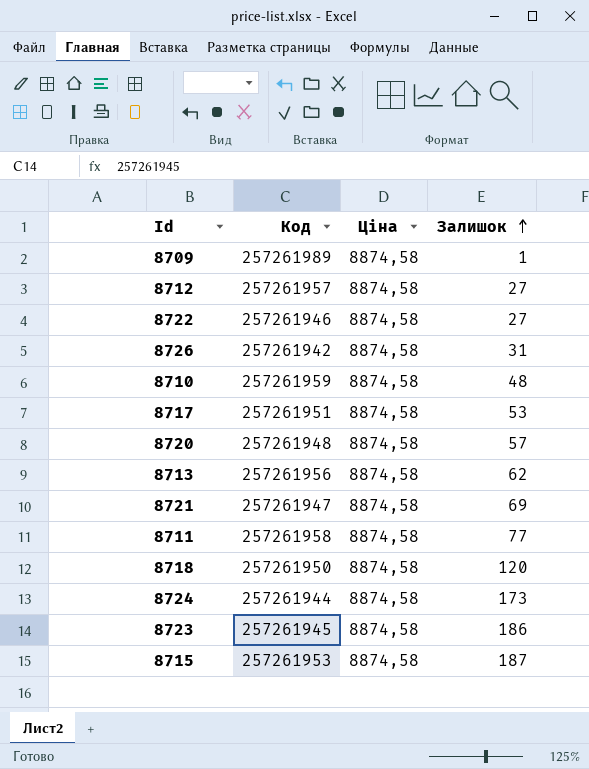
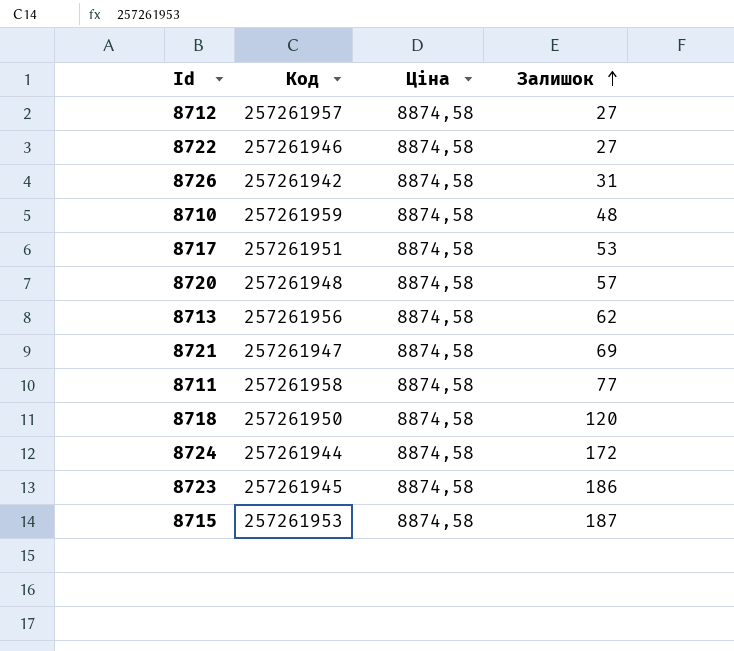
row 8709: 257261989 | 8874,58 | 1 -> none
8724 | Залишок: 173 -> 172

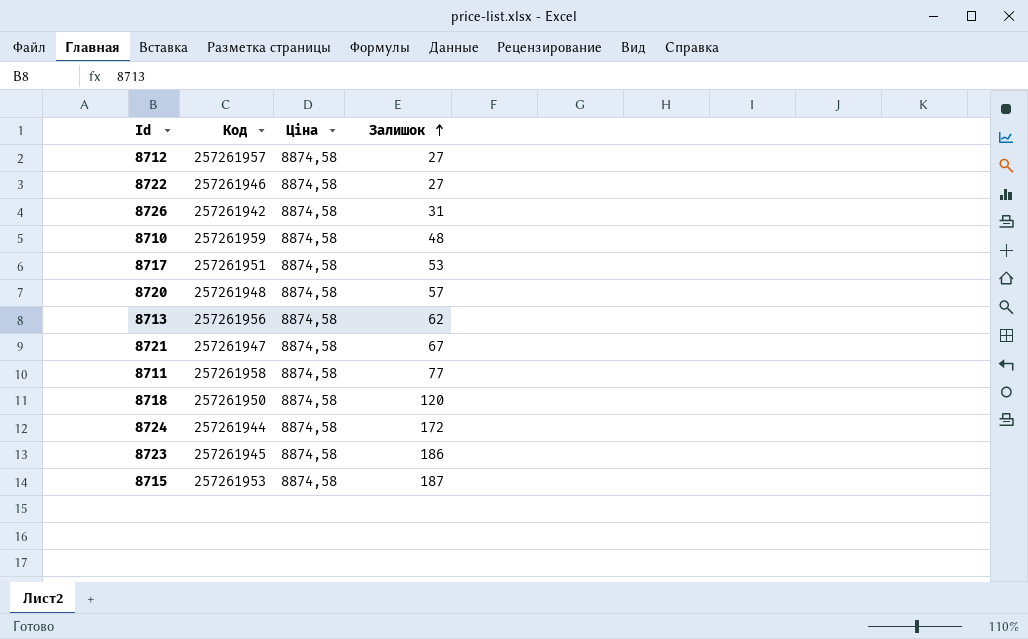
8721 | Залишок: 69 -> 67

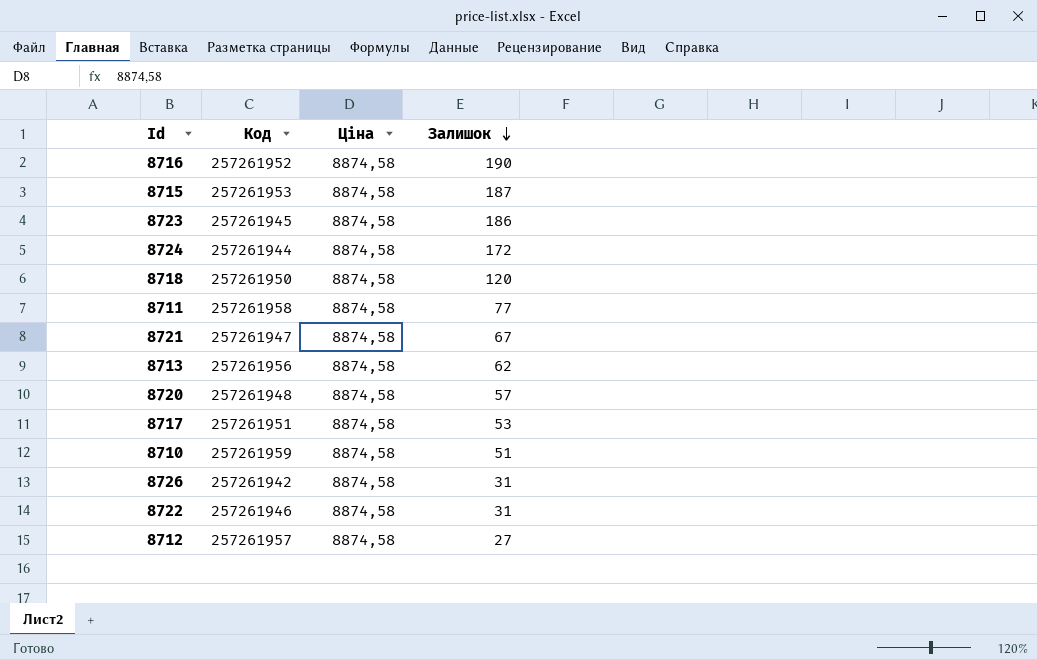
row order: Залишок ascending -> Залишок descending
row 8716: none -> 257261952 | 8874,58 | 190
8710 | Залишок: 48 -> 51
8722 | Залишок: 27 -> 31

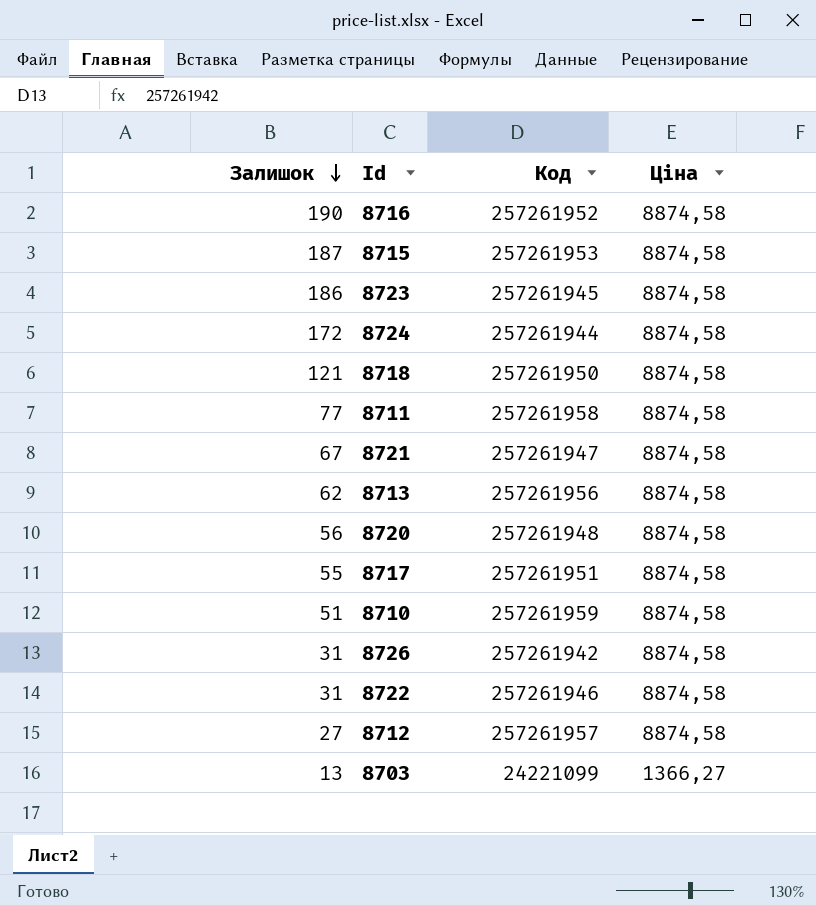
column Залишок | position: 4 -> 1
8718 | Залишок: 120 -> 121
8720 | Залишок: 57 -> 56
8717 | Залишок: 53 -> 55
row 8703: none -> 13 | 24221099 | 1366,27

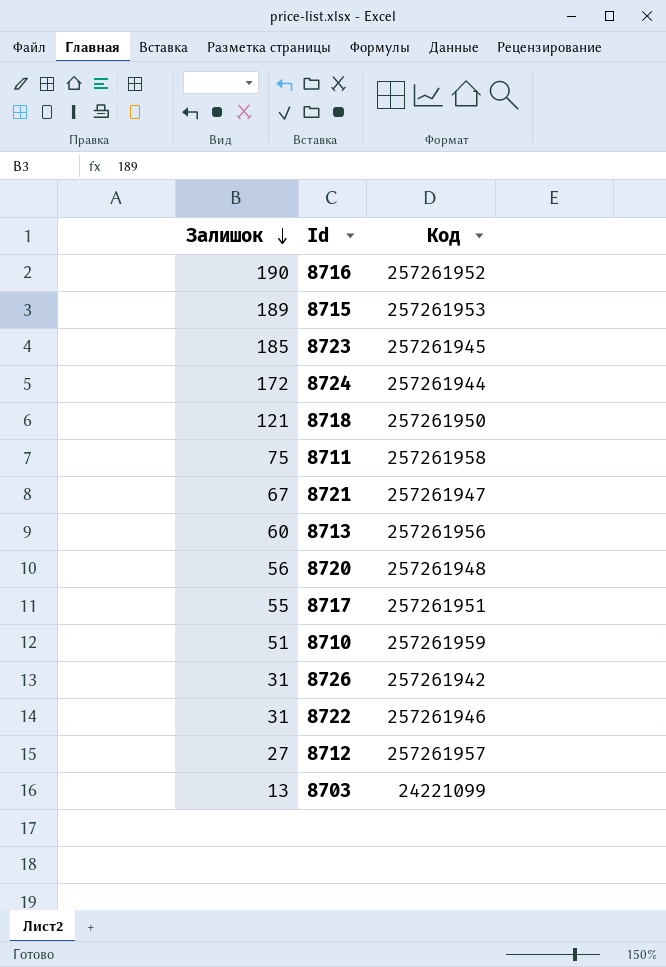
column Ціна | position: 4 -> none
8715 | Залишок: 187 -> 189
8723 | Залишок: 186 -> 185
8711 | Залишок: 77 -> 75
8713 | Залишок: 62 -> 60

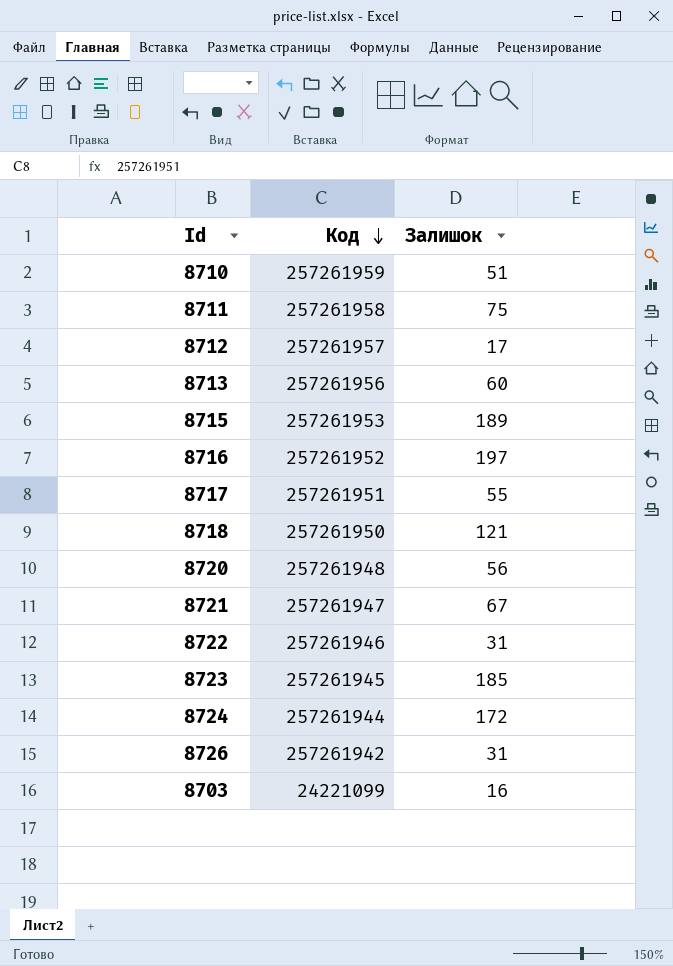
row order: Залишок descending -> Код descending
column Залишок | position: 1 -> 3
8712 | Залишок: 27 -> 17
8716 | Залишок: 190 -> 197
8703 | Залишок: 13 -> 16

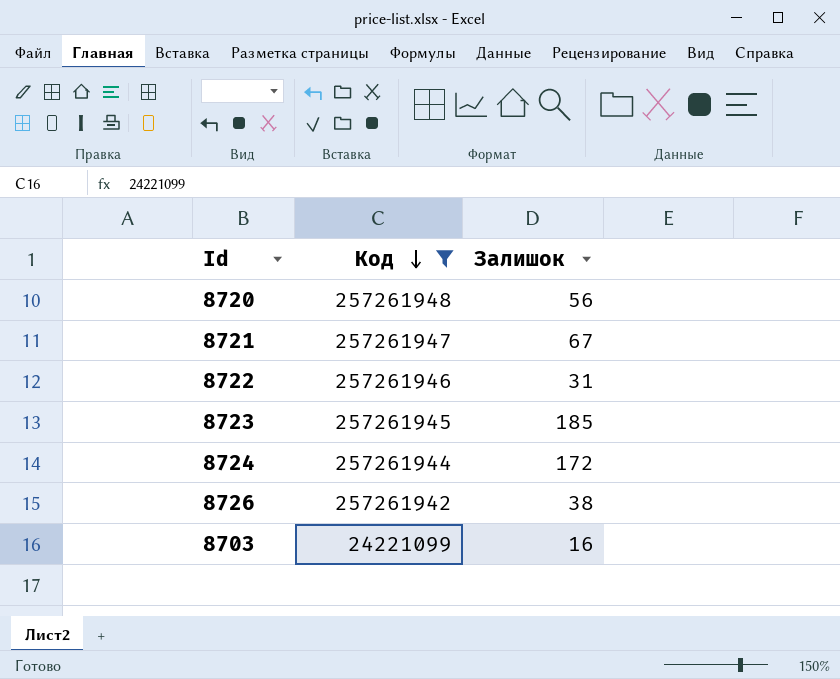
filter: none -> Код <= 257261948
8726 | Залишок: 31 -> 38

